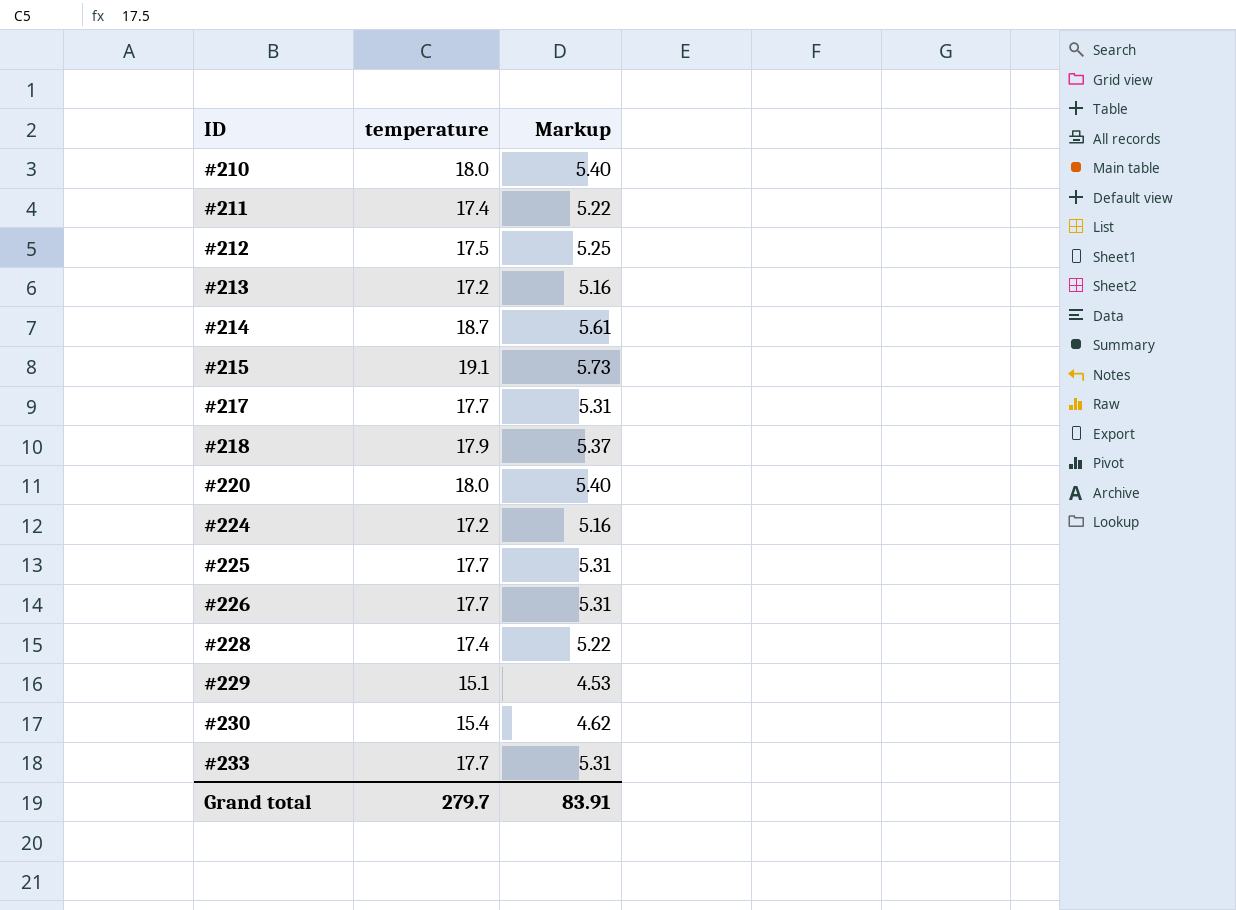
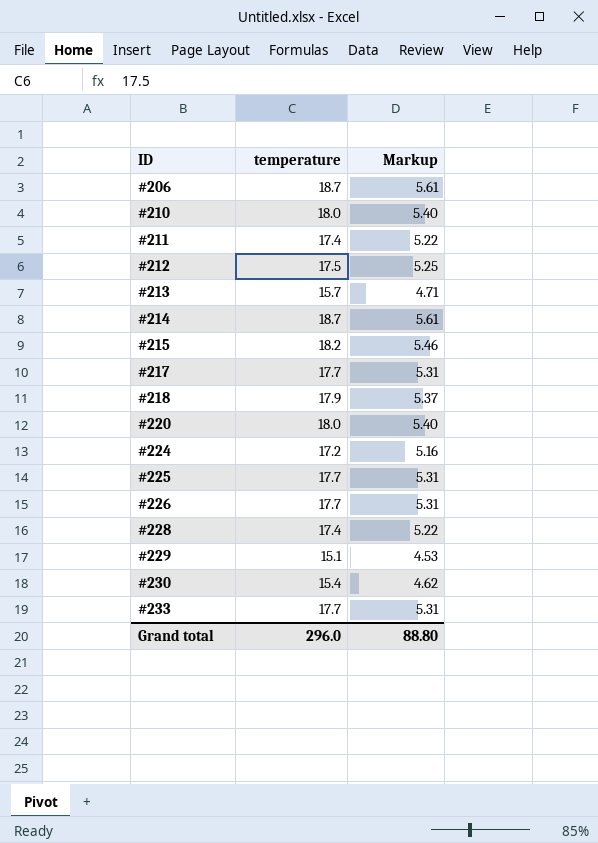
row #206: none -> 18.7 | 5.61
#213 | temperature: 17.2 -> 15.7
#213 | Markup: 5.16 -> 4.71
#215 | temperature: 19.1 -> 18.2
#215 | Markup: 5.73 -> 5.46
Grand total | temperature: 279.7 -> 296.0
Grand total | Markup: 83.91 -> 88.80

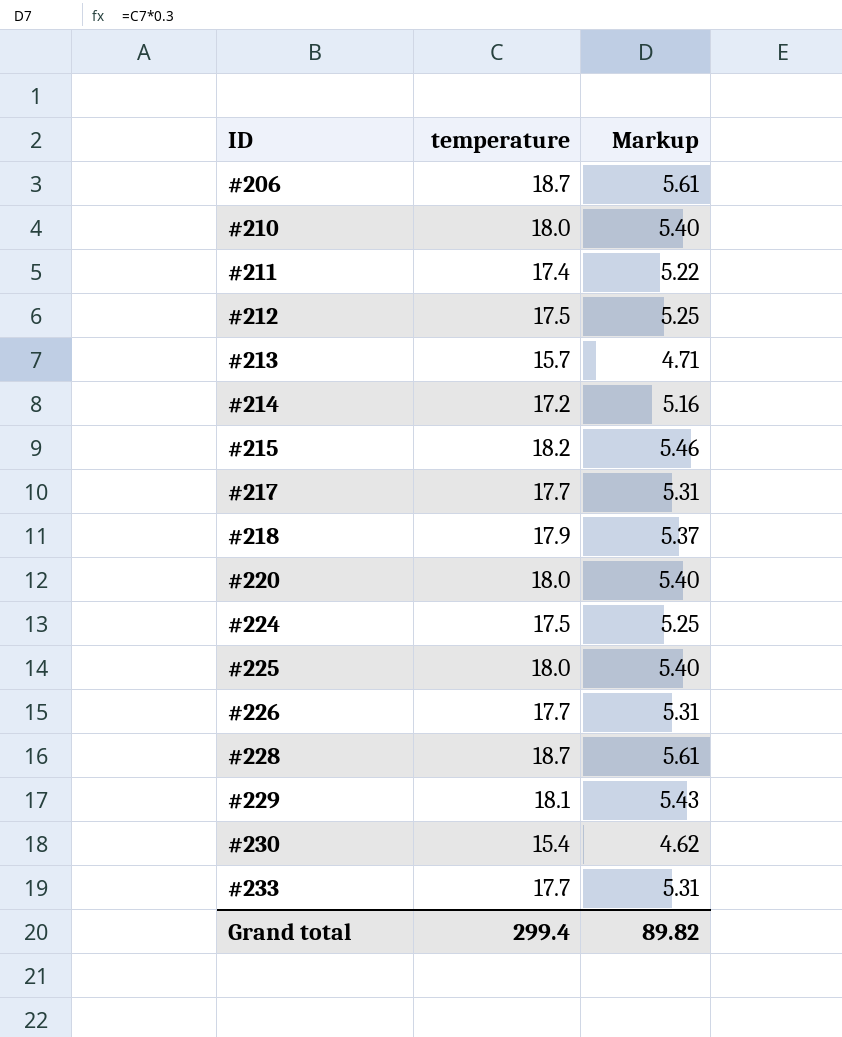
#214 | temperature: 18.7 -> 17.2
#214 | Markup: 5.61 -> 5.16
#224 | temperature: 17.2 -> 17.5
#224 | Markup: 5.16 -> 5.25
#225 | temperature: 17.7 -> 18.0
#225 | Markup: 5.31 -> 5.40
#228 | temperature: 17.4 -> 18.7
#228 | Markup: 5.22 -> 5.61
#229 | temperature: 15.1 -> 18.1
#229 | Markup: 4.53 -> 5.43
Grand total | temperature: 296.0 -> 299.4
Grand total | Markup: 88.80 -> 89.82

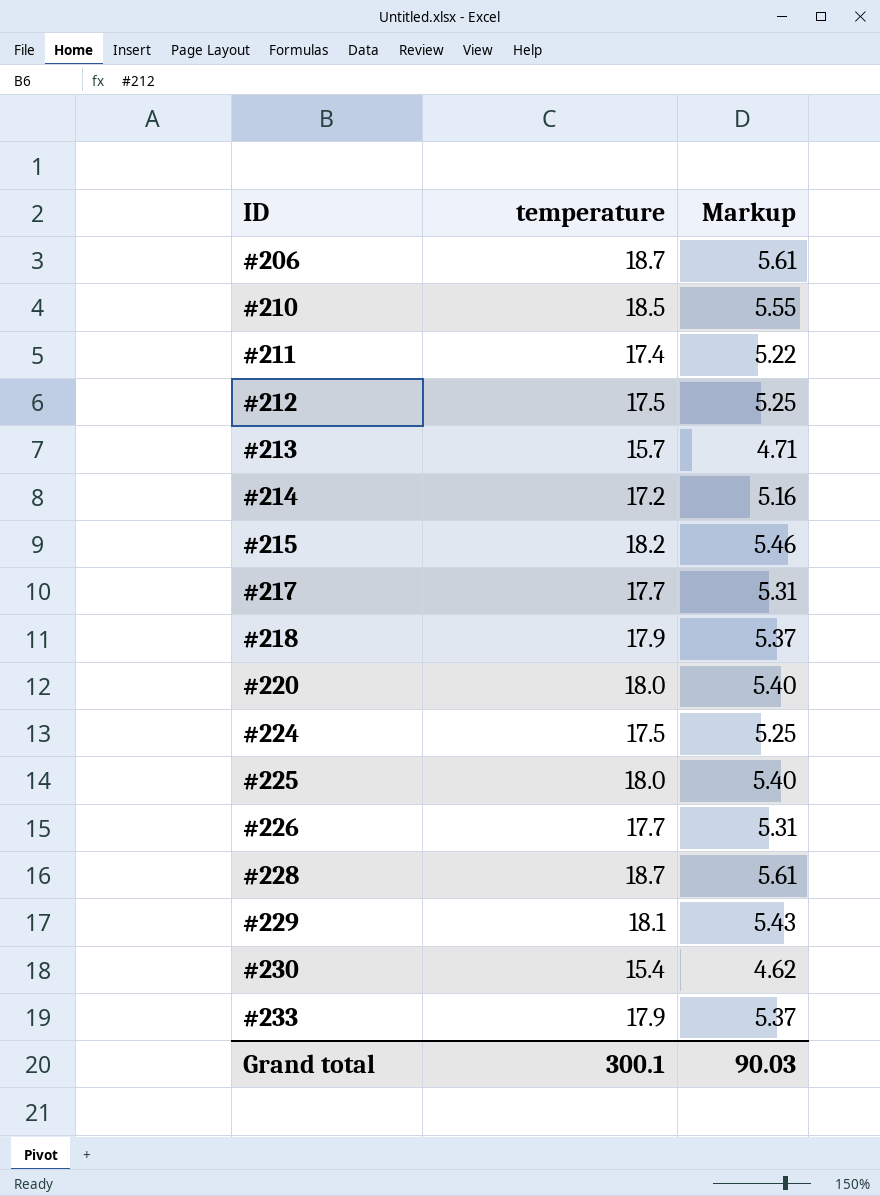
#210 | temperature: 18.0 -> 18.5
#210 | Markup: 5.40 -> 5.55
#233 | temperature: 17.7 -> 17.9
#233 | Markup: 5.31 -> 5.37
Grand total | temperature: 299.4 -> 300.1
Grand total | Markup: 89.82 -> 90.03

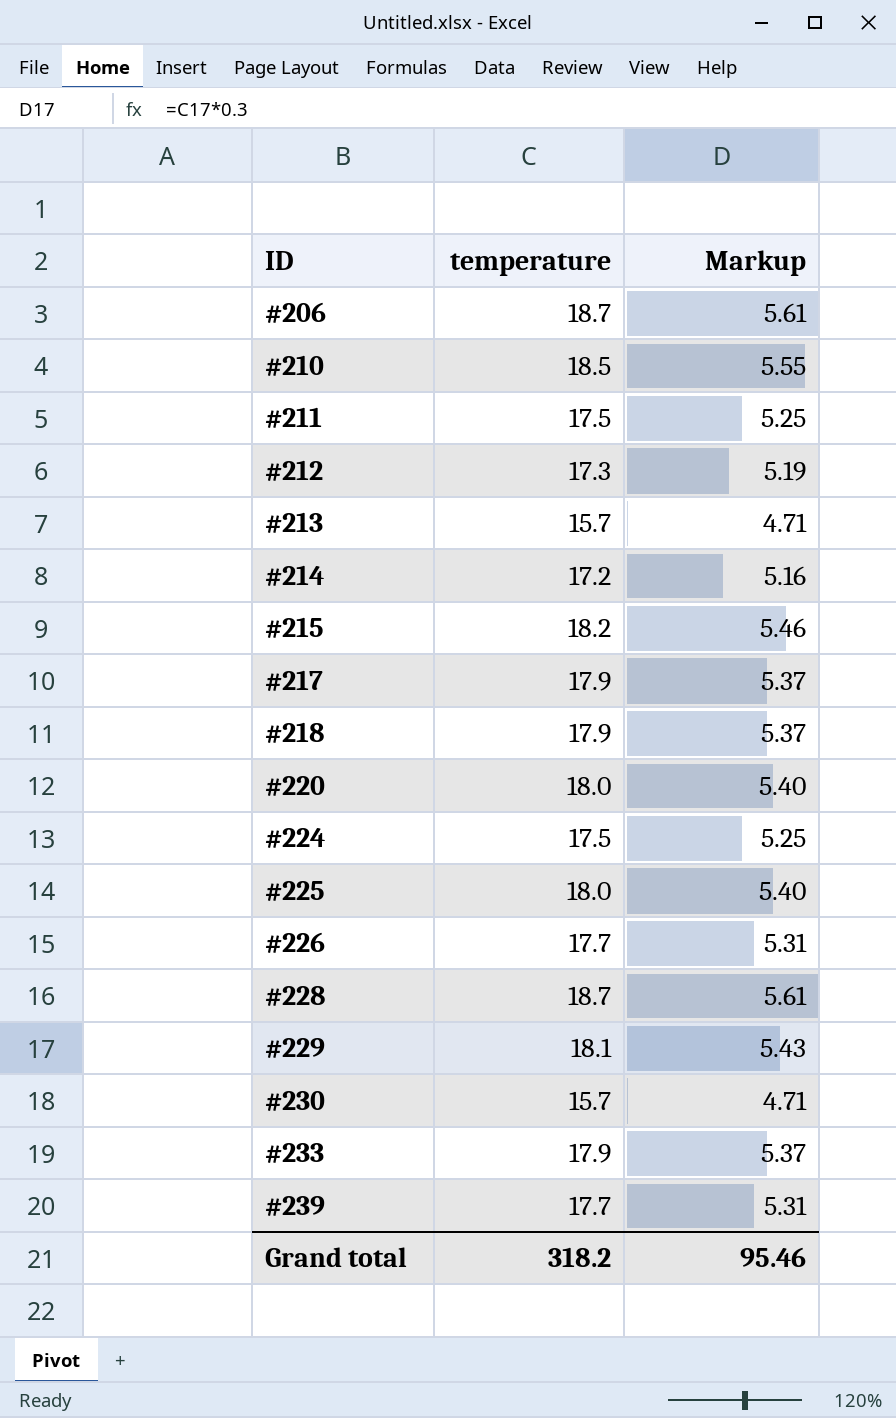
#211 | temperature: 17.4 -> 17.5
#211 | Markup: 5.22 -> 5.25
#212 | temperature: 17.5 -> 17.3
#212 | Markup: 5.25 -> 5.19
#217 | temperature: 17.7 -> 17.9
#217 | Markup: 5.31 -> 5.37
#230 | temperature: 15.4 -> 15.7
#230 | Markup: 4.62 -> 4.71
row #239: none -> 17.7 | 5.31
Grand total | temperature: 300.1 -> 318.2
Grand total | Markup: 90.03 -> 95.46

